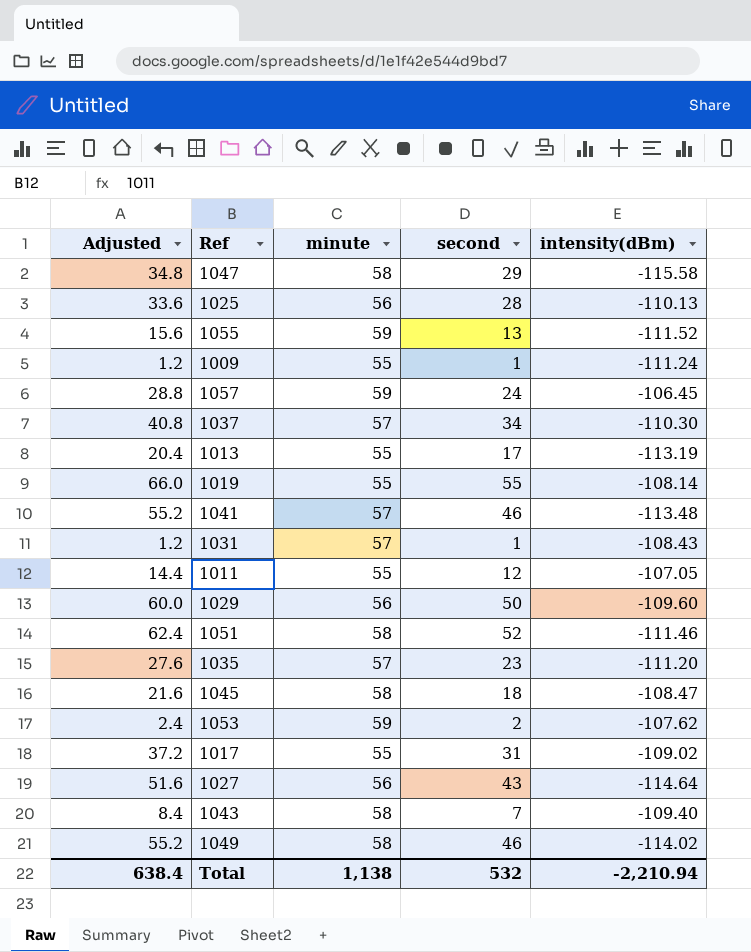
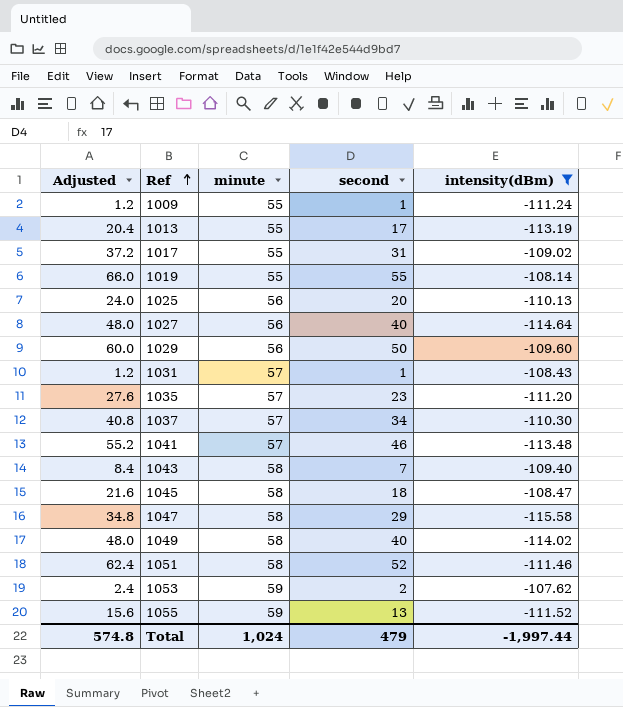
filter: none -> intensity(dBm) <= -107.62
row order: none -> Ref ascending
1025 | Adjusted: 33.6 -> 24.0
1025 | second: 28 -> 20
1027 | Adjusted: 51.6 -> 48.0
1027 | second: 43 -> 40
1049 | Adjusted: 55.2 -> 48.0
1049 | second: 46 -> 40
Total | Adjusted: 638.4 -> 574.8
Total | minute: 1,138 -> 1,024
Total | second: 532 -> 479
Total | intensity(dBm): -2,210.94 -> -1,997.44

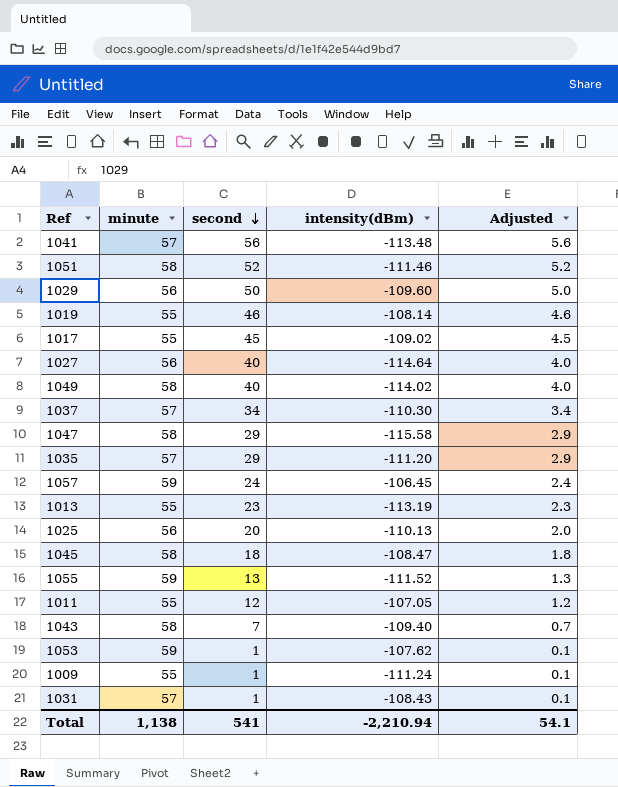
filter: intensity(dBm) <= -107.62 -> none
row order: Ref ascending -> second descending
column Adjusted | formula: [second] * 1.2 -> [second] * 0.1
column Adjusted | position: 1 -> 5
1041 | second: 46 -> 56
1019 | second: 55 -> 46
1017 | second: 31 -> 45
1035 | second: 23 -> 29
1013 | second: 17 -> 23
1053 | second: 2 -> 1
Total | minute: 1,024 -> 1,138
Total | second: 479 -> 541
Total | intensity(dBm): -1,997.44 -> -2,210.94
Total | Adjusted: 574.8 -> 54.1

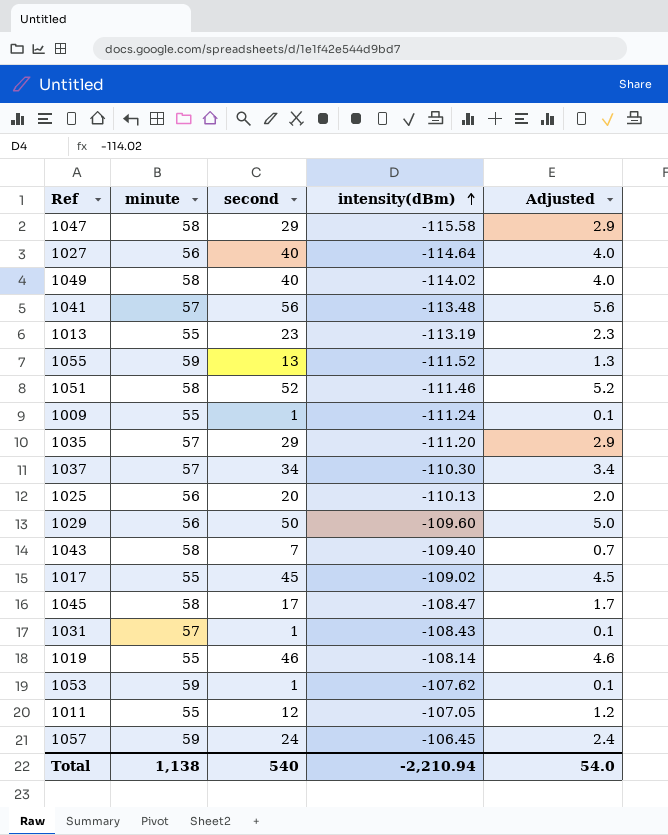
row order: second descending -> intensity(dBm) ascending
1045 | second: 18 -> 17
1045 | Adjusted: 1.8 -> 1.7
Total | second: 541 -> 540
Total | Adjusted: 54.1 -> 54.0

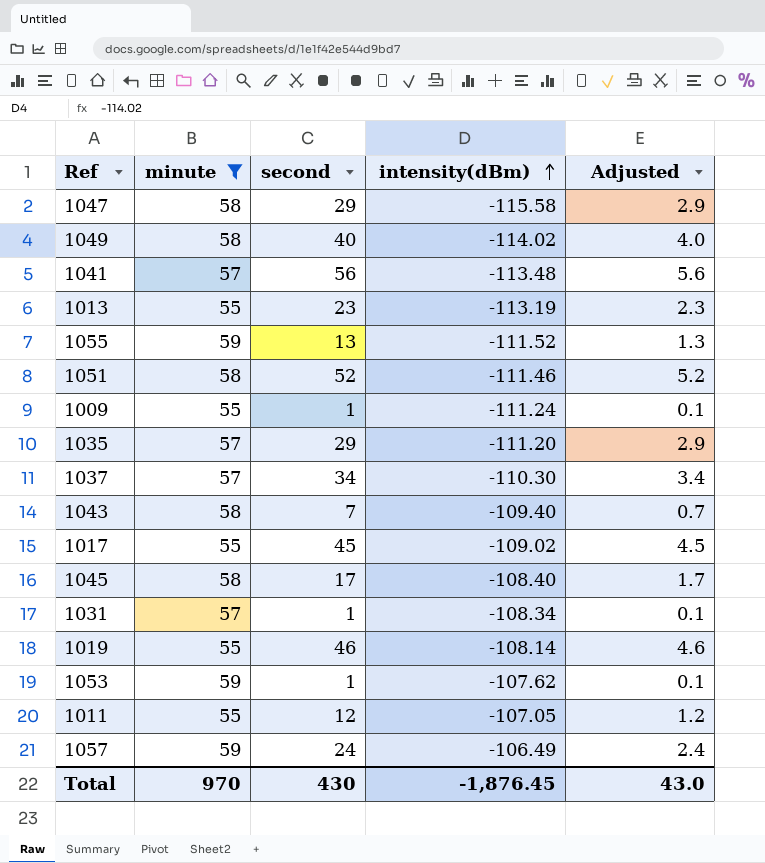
filter: none -> minute != 56
1045 | intensity(dBm): -108.47 -> -108.40
1031 | intensity(dBm): -108.43 -> -108.34
1057 | intensity(dBm): -106.45 -> -106.49
Total | minute: 1,138 -> 970
Total | second: 540 -> 430
Total | intensity(dBm): -2,210.94 -> -1,876.45
Total | Adjusted: 54.0 -> 43.0

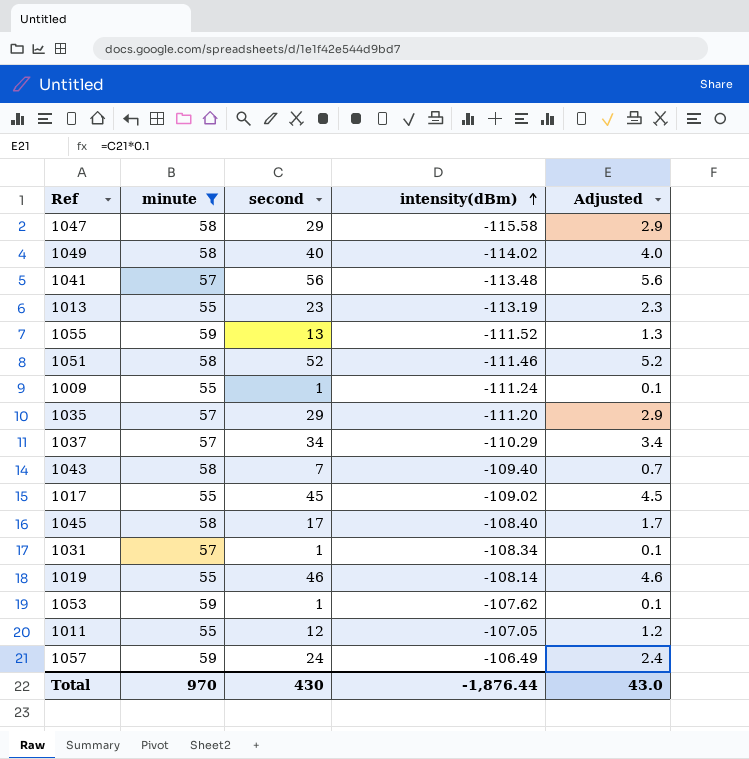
1037 | intensity(dBm): -110.30 -> -110.29
Total | intensity(dBm): -1,876.45 -> -1,876.44

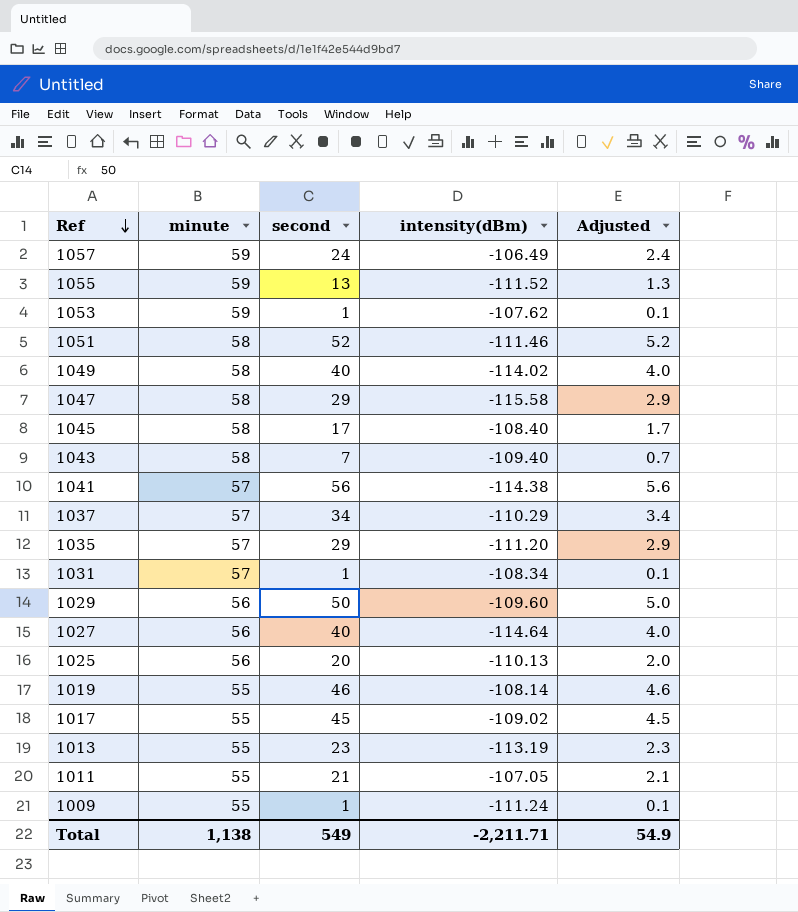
filter: minute != 56 -> none
row order: intensity(dBm) ascending -> Ref descending
1041 | intensity(dBm): -113.48 -> -114.38
1011 | second: 12 -> 21
1011 | Adjusted: 1.2 -> 2.1
Total | minute: 970 -> 1,138
Total | second: 430 -> 549
Total | intensity(dBm): -1,876.44 -> -2,211.71
Total | Adjusted: 43.0 -> 54.9

